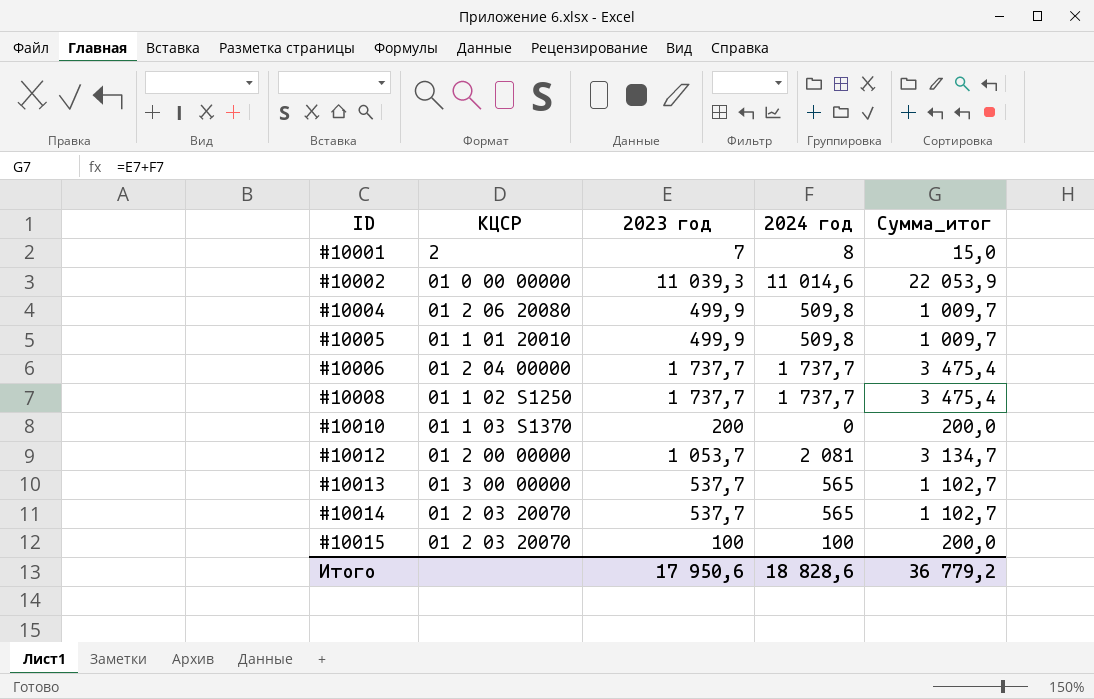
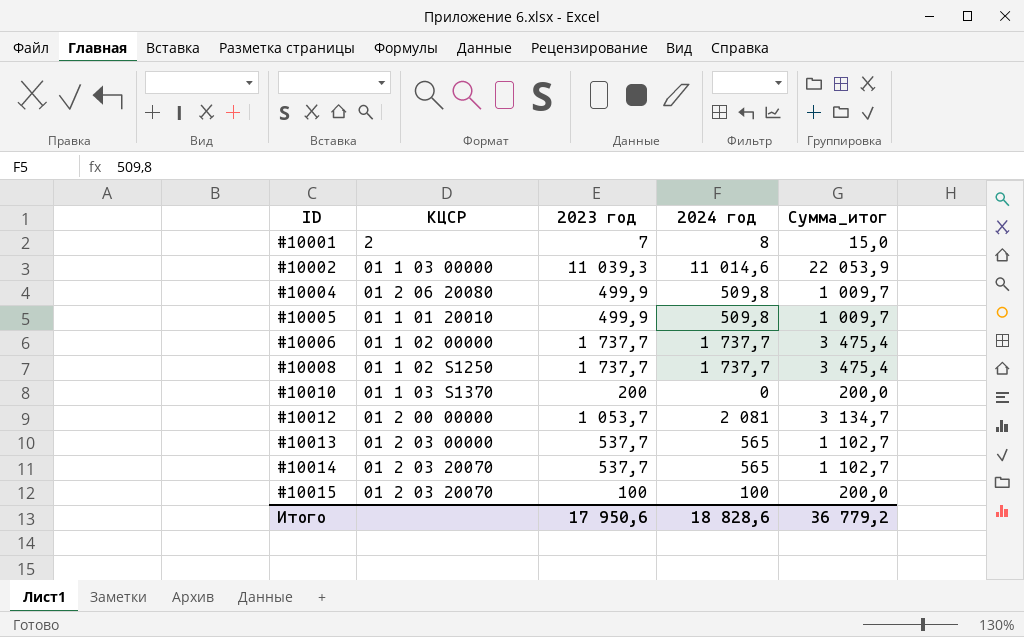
#10002 | КЦСР: 01 0 00 00000 -> 01 1 03 00000
#10006 | КЦСР: 01 2 04 00000 -> 01 1 02 00000
#10013 | КЦСР: 01 3 00 00000 -> 01 2 03 00000

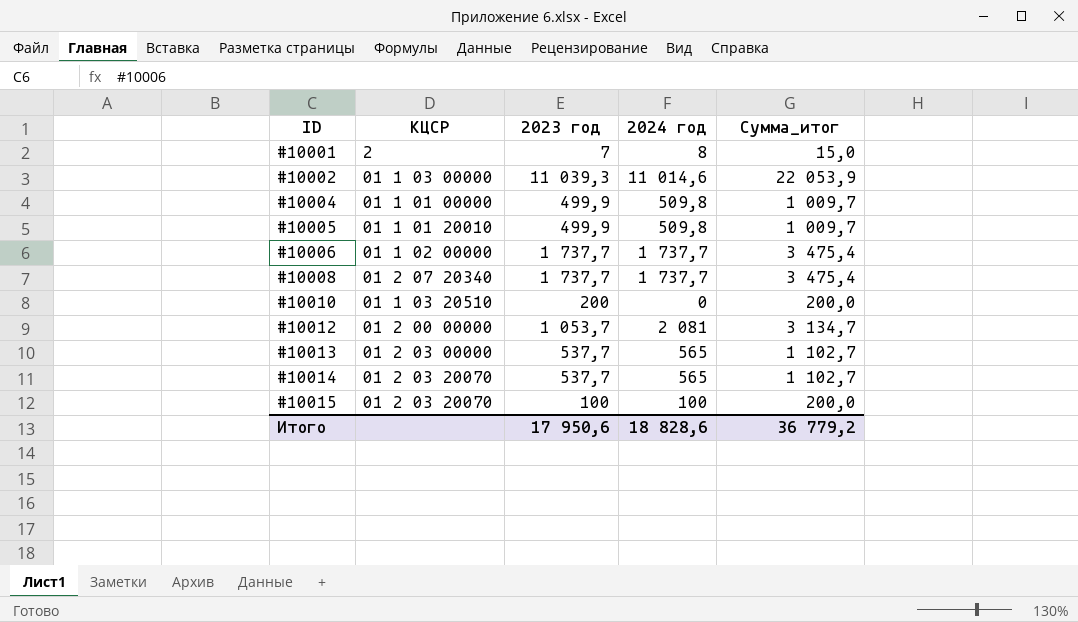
#10004 | КЦСР: 01 2 06 20080 -> 01 1 01 00000
#10008 | КЦСР: 01 1 02 S1250 -> 01 2 07 20340
#10010 | КЦСР: 01 1 03 S1370 -> 01 1 03 20510

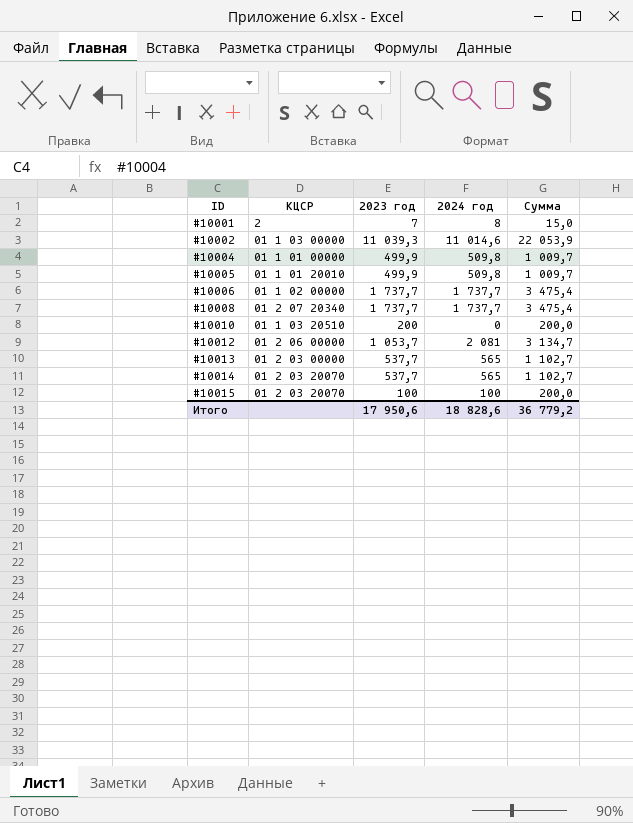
column name: Сумма_итог -> Сумма
#10012 | КЦСР: 01 2 00 00000 -> 01 2 06 00000

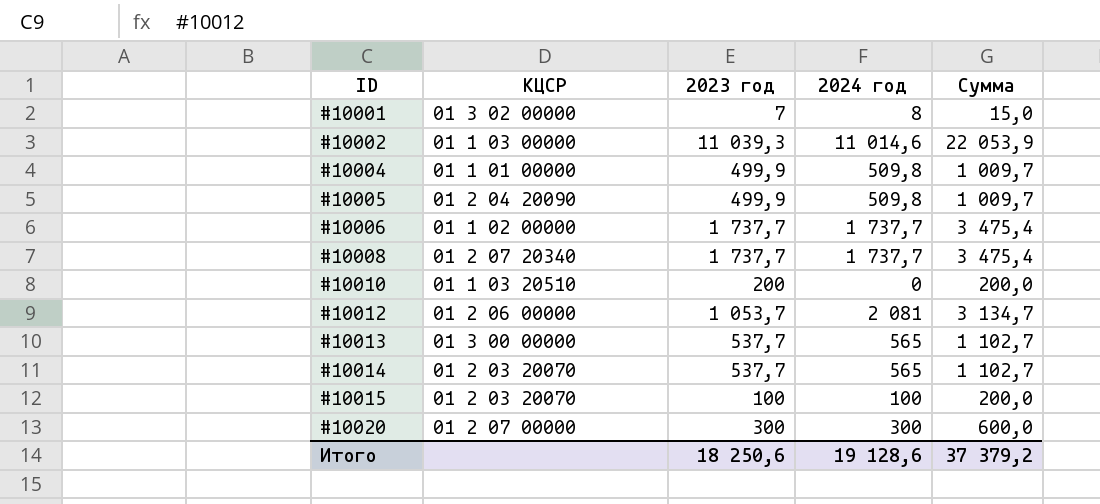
#10001 | КЦСР: 2 -> 01 3 02 00000
#10005 | КЦСР: 01 1 01 20010 -> 01 2 04 20090
#10013 | КЦСР: 01 2 03 00000 -> 01 3 00 00000
row #10020: none -> 01 2 07 00000 | 300 | 300 | 600,0
Итого | 2023 год: 17 950,6 -> 18 250,6
Итого | 2024 год: 18 828,6 -> 19 128,6
Итого | Сумма: 36 779,2 -> 37 379,2

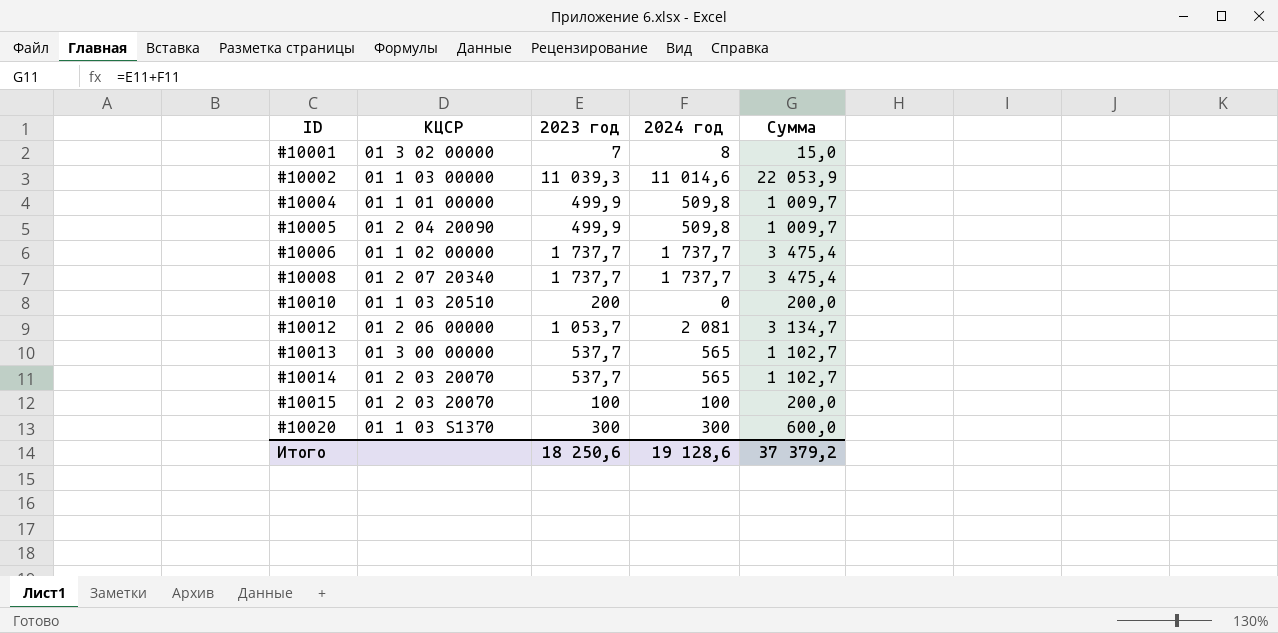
#10020 | КЦСР: 01 2 07 00000 -> 01 1 03 S1370

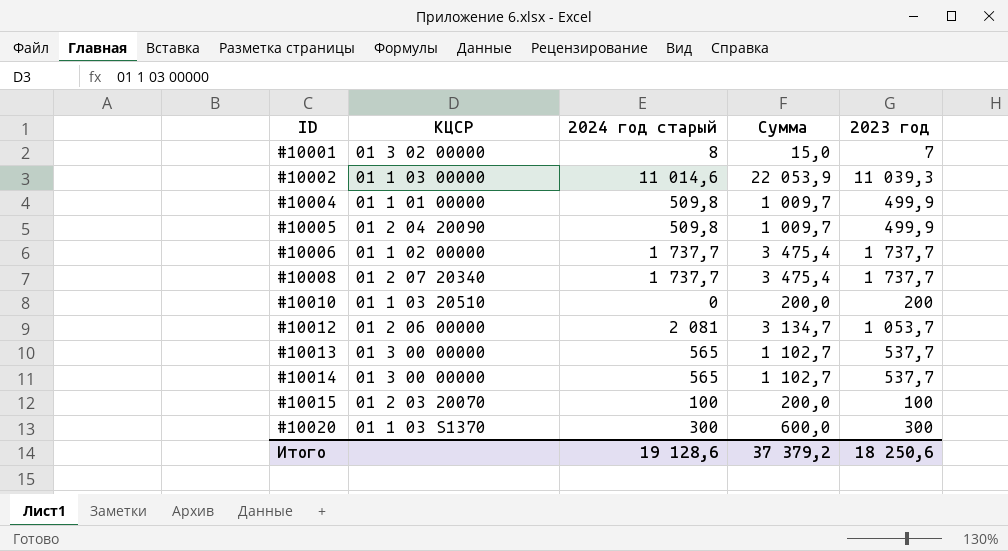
column name: 2024 год -> 2024 год старый
column 2023 год | position: 3 -> 5
#10014 | КЦСР: 01 2 03 20070 -> 01 3 00 00000

